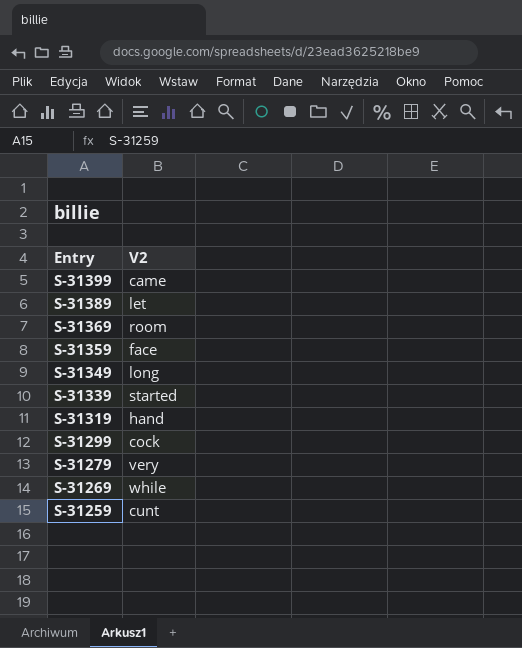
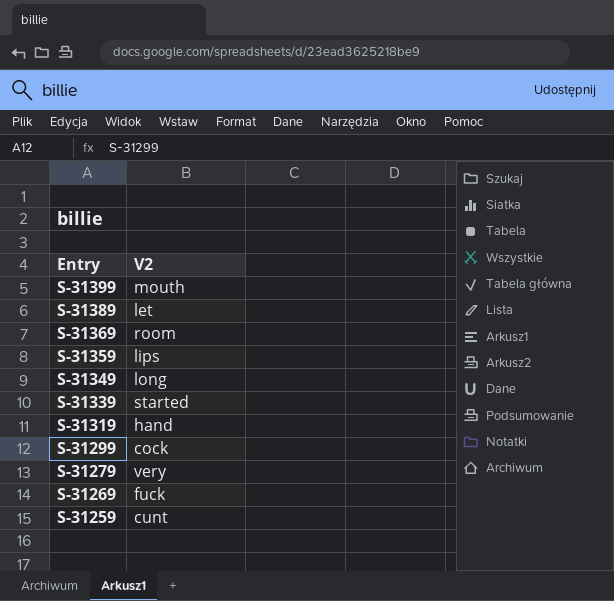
S-31399 | V2: came -> mouth
S-31359 | V2: face -> lips
S-31269 | V2: while -> fuck

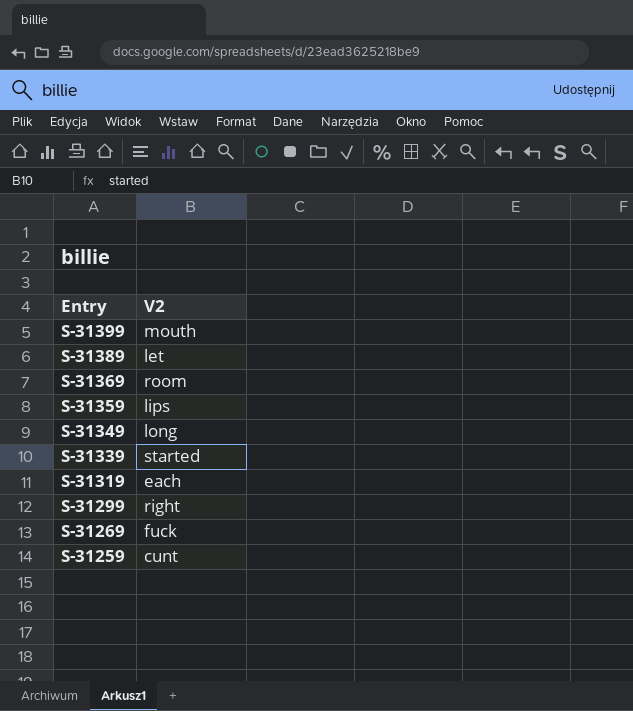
row S-31279: very -> none
S-31319 | V2: hand -> each
S-31299 | V2: cock -> right

